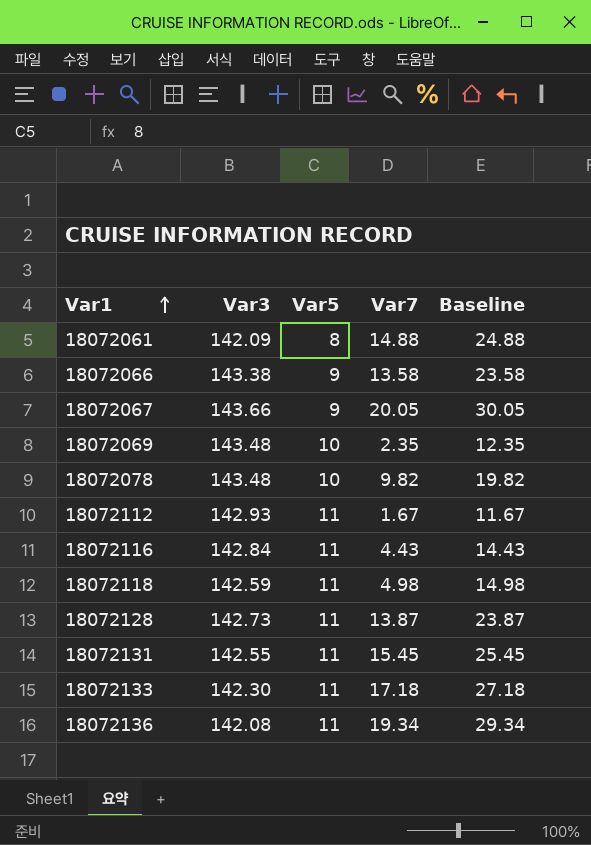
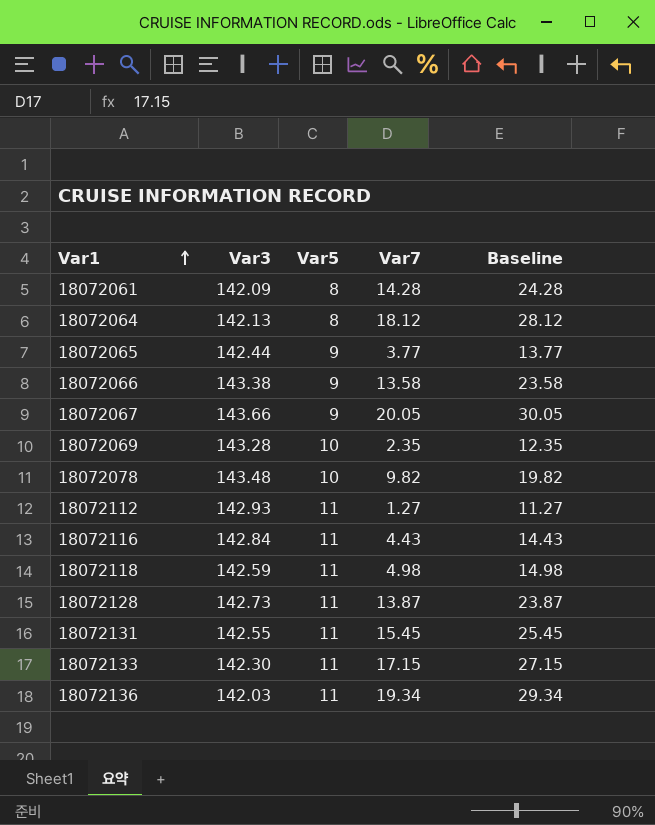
18072061 | Var7: 14.88 -> 14.28
18072061 | Baseline: 24.88 -> 24.28
row 18072064: none -> 142.13 | 8 | 18.12 | 28.12
row 18072065: none -> 142.44 | 9 | 3.77 | 13.77
18072069 | Var3: 143.48 -> 143.28
18072112 | Var7: 1.67 -> 1.27
18072112 | Baseline: 11.67 -> 11.27
18072133 | Var7: 17.18 -> 17.15
18072133 | Baseline: 27.18 -> 27.15
18072136 | Var3: 142.08 -> 142.03

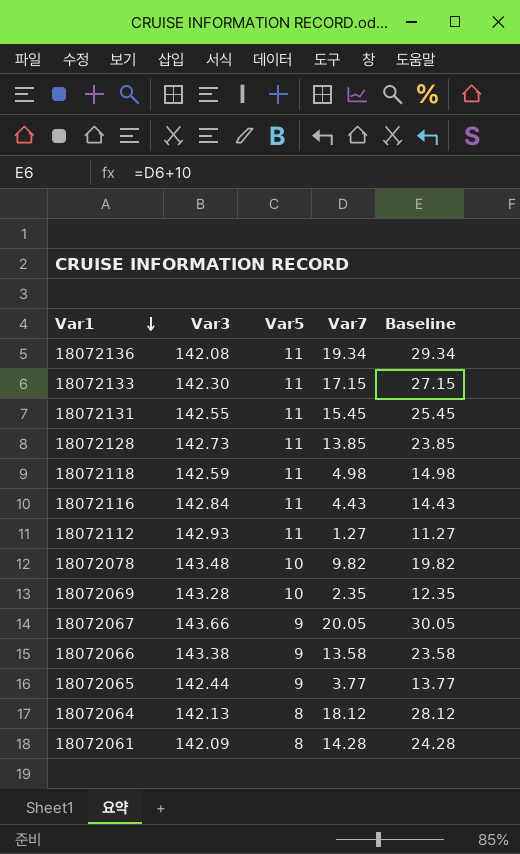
row order: Var1 ascending -> Var1 descending
18072136 | Var3: 142.03 -> 142.08
18072128 | Var7: 13.87 -> 13.85
18072128 | Baseline: 23.87 -> 23.85

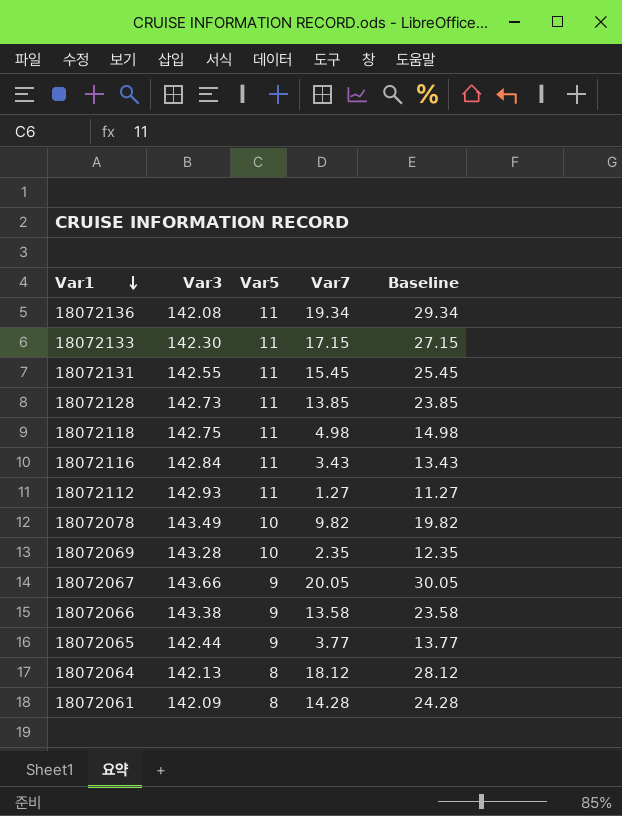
18072118 | Var3: 142.59 -> 142.75
18072116 | Var7: 4.43 -> 3.43
18072116 | Baseline: 14.43 -> 13.43
18072078 | Var3: 143.48 -> 143.49

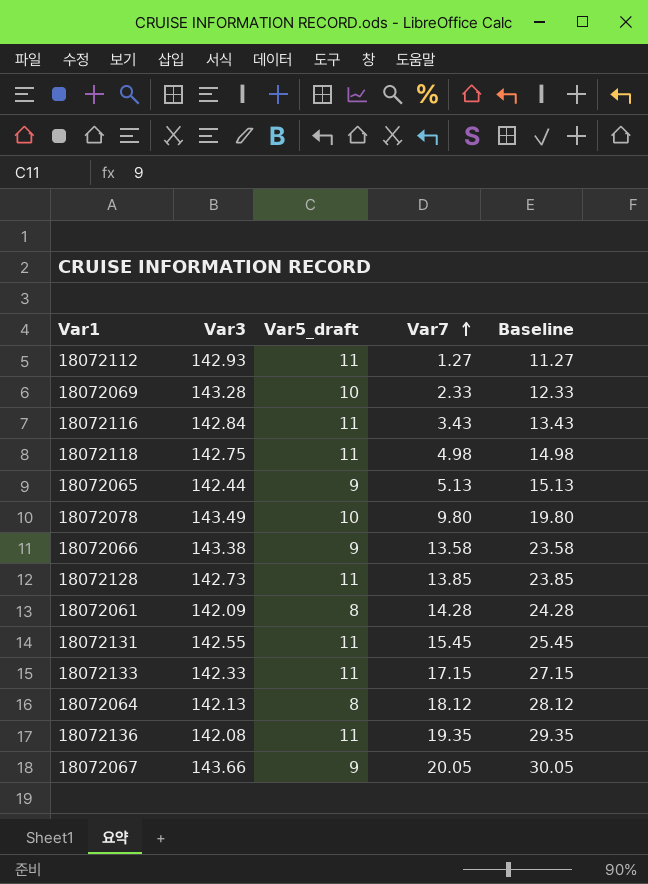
row order: Var1 descending -> Var7 ascending
column name: Var5 -> Var5_draft
18072069 | Var7: 2.35 -> 2.33
18072069 | Baseline: 12.35 -> 12.33
18072065 | Var7: 3.77 -> 5.13
18072065 | Baseline: 13.77 -> 15.13
18072078 | Var7: 9.82 -> 9.80
18072078 | Baseline: 19.82 -> 19.80
18072133 | Var3: 142.30 -> 142.33
18072136 | Var7: 19.34 -> 19.35
18072136 | Baseline: 29.34 -> 29.35

